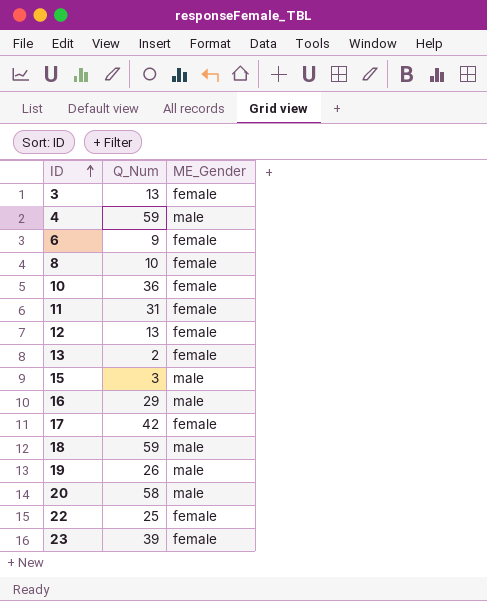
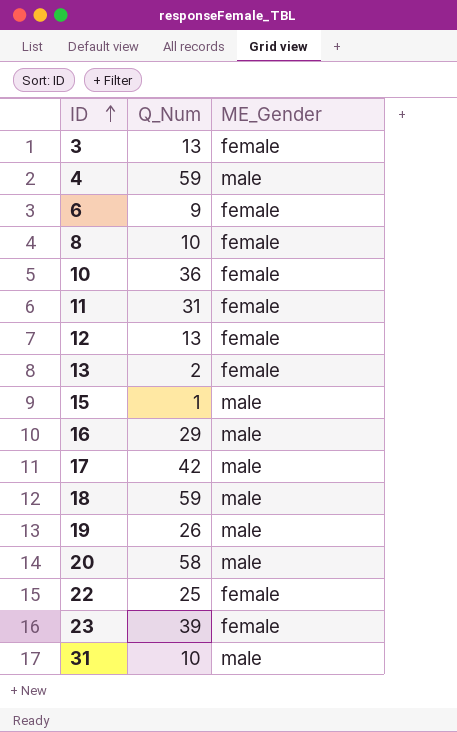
15 | Q_Num: 3 -> 1
17 | ME_Gender: female -> male
row 31: none -> 10 | male

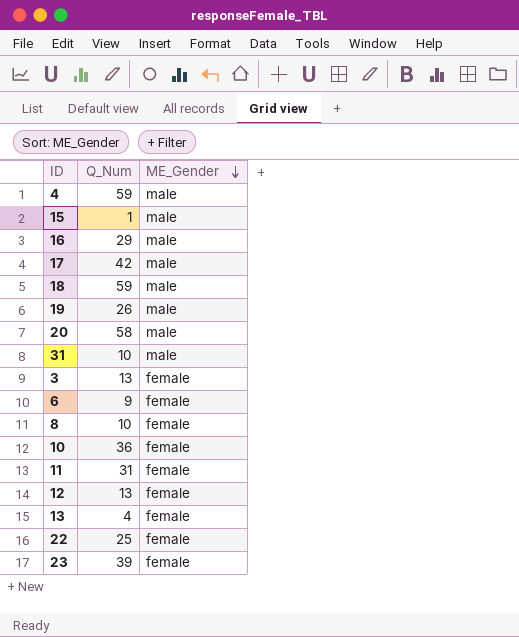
row order: ID ascending -> ME_Gender descending
13 | Q_Num: 2 -> 4

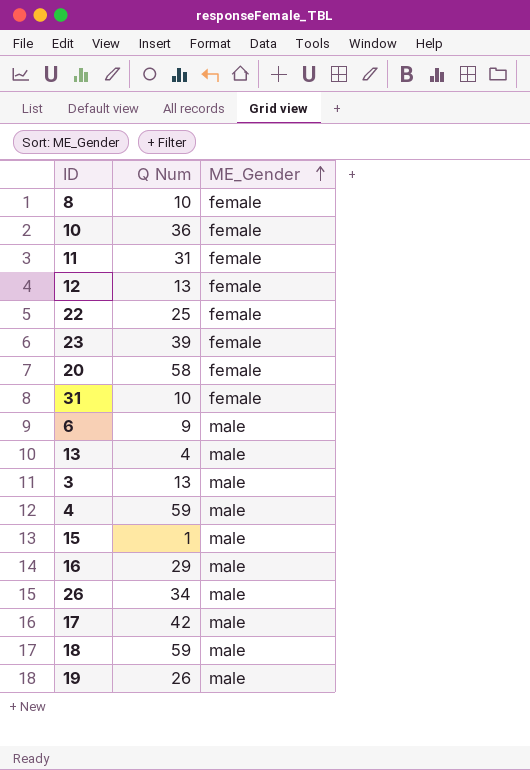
row order: ME_Gender descending -> ME_Gender ascending
column name: Q_Num -> Q Num
20 | ME_Gender: male -> female
31 | ME_Gender: male -> female
6 | ME_Gender: female -> male
13 | ME_Gender: female -> male
3 | ME_Gender: female -> male
row 26: none -> 34 | male

